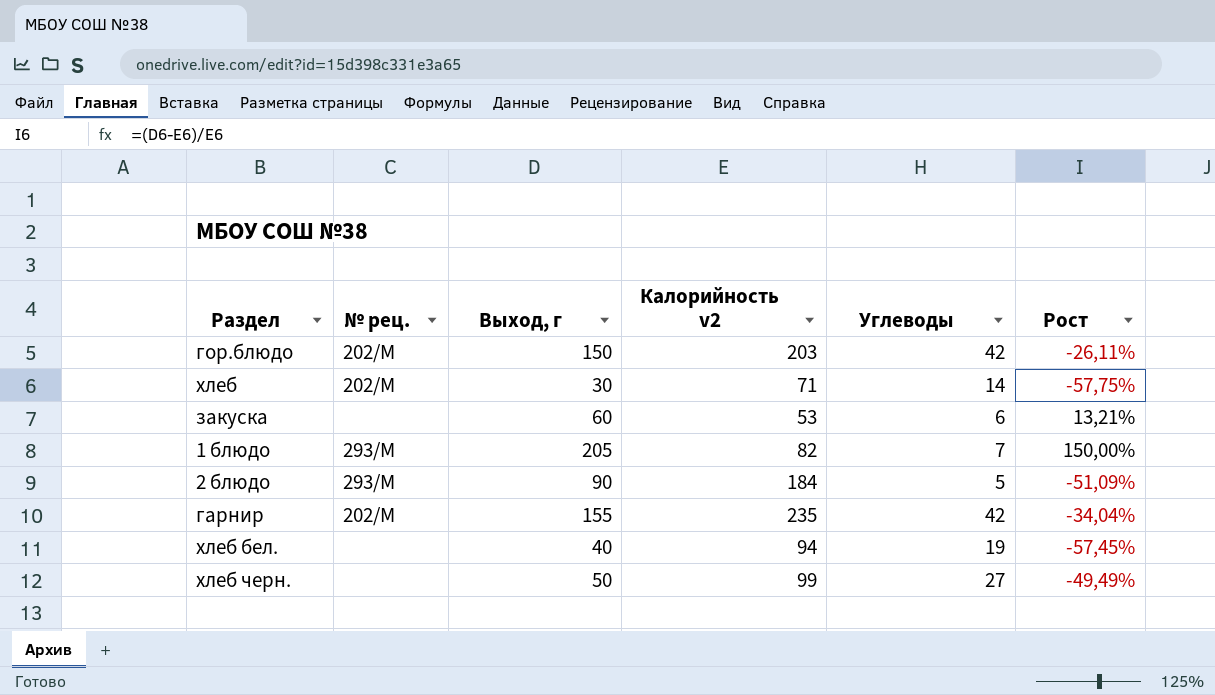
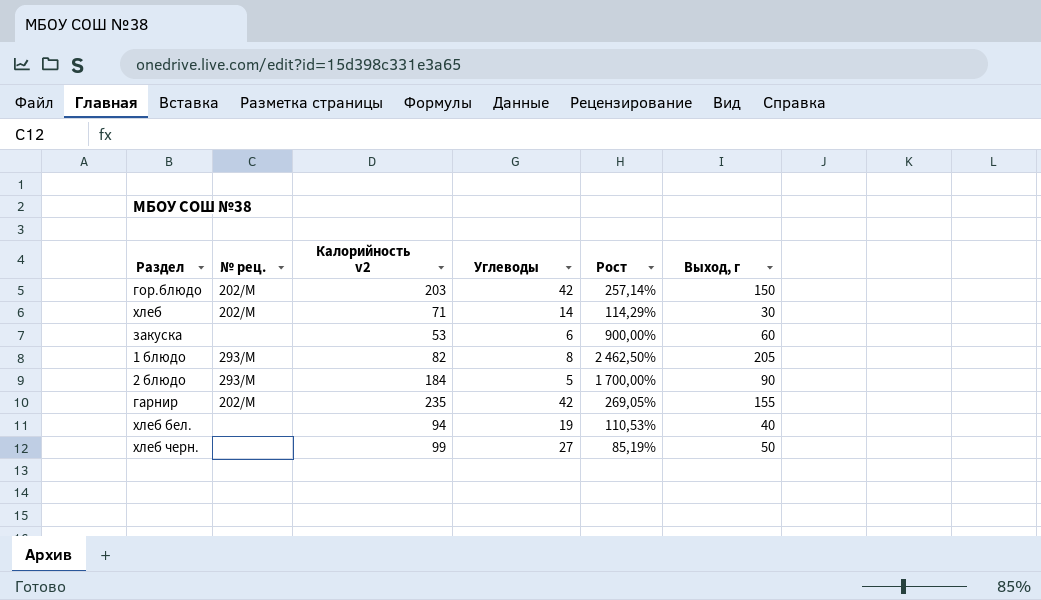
column Рост | formula: ([Выход, г] - [Калорийность v2]) / [Калорийность v2] -> ([Выход, г] - [Углеводы]) / [Углеводы]
column Выход, г | position: 3 -> 6
1 блюдо | Углеводы: 7 -> 8

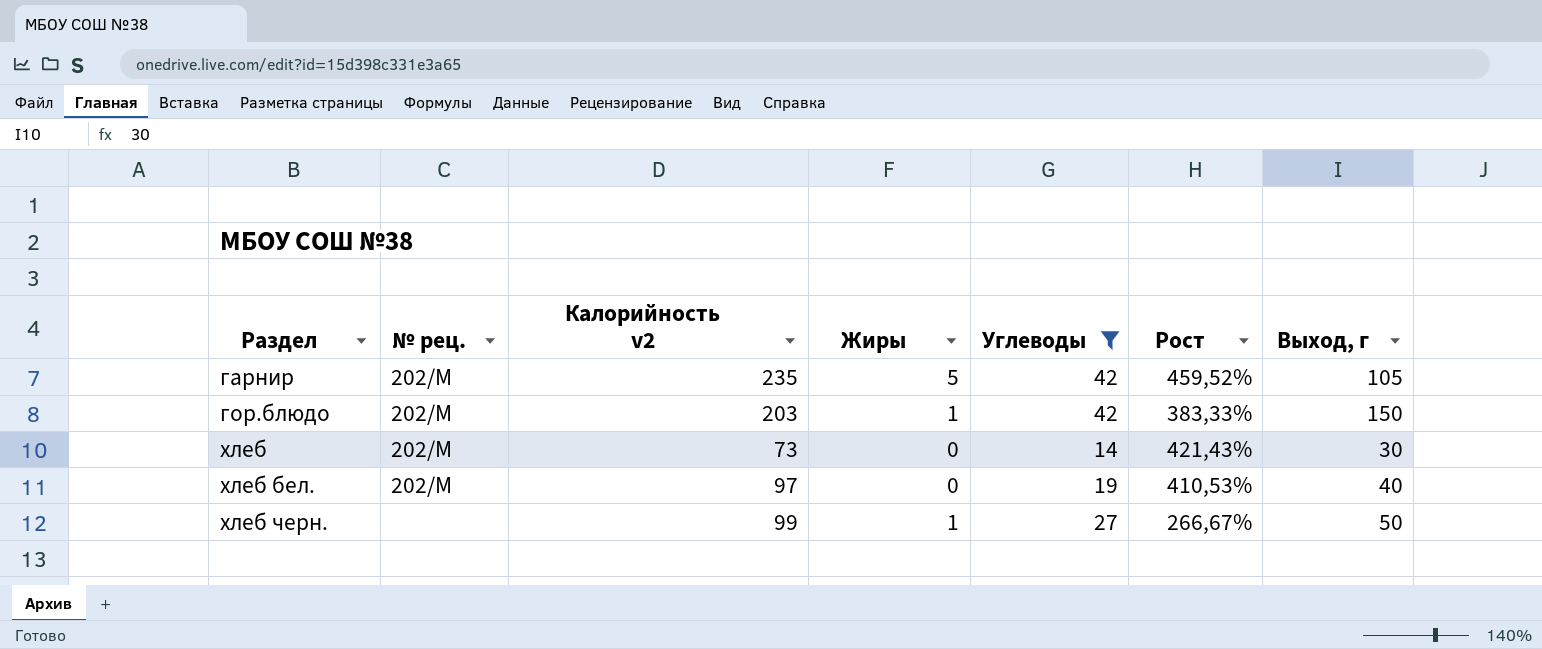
filter: none -> Углеводы >= 14
row order: none -> Раздел ascending
column Жиры | position: none -> 4
column Рост | formula: ([Выход, г] - [Углеводы]) / [Углеводы] -> ([Калорийность v2] - [Углеводы]) / [Углеводы]
гарнир | Выход, г: 155 -> 105
хлеб | Калорийность v2: 71 -> 73
хлеб бел. | № рец.: none -> 202/М
хлеб бел. | Калорийность v2: 94 -> 97

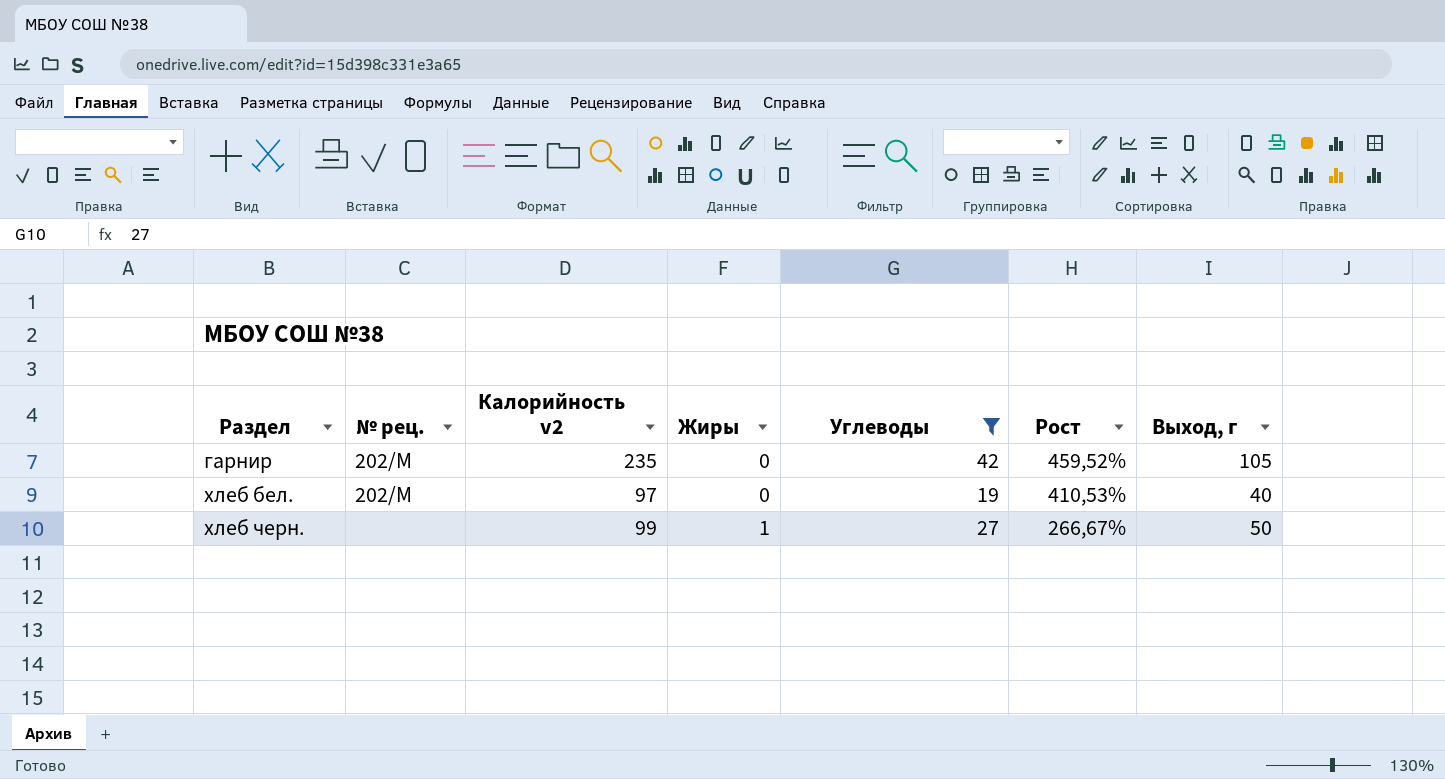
row гор.блюдо: 202/М | 203 | 1 | 42 | 383,33% | 150 -> none
row хлеб: 202/М | 73 | 0 | 14 | 421,43% | 30 -> none
гарнир | Жиры: 5 -> 0

